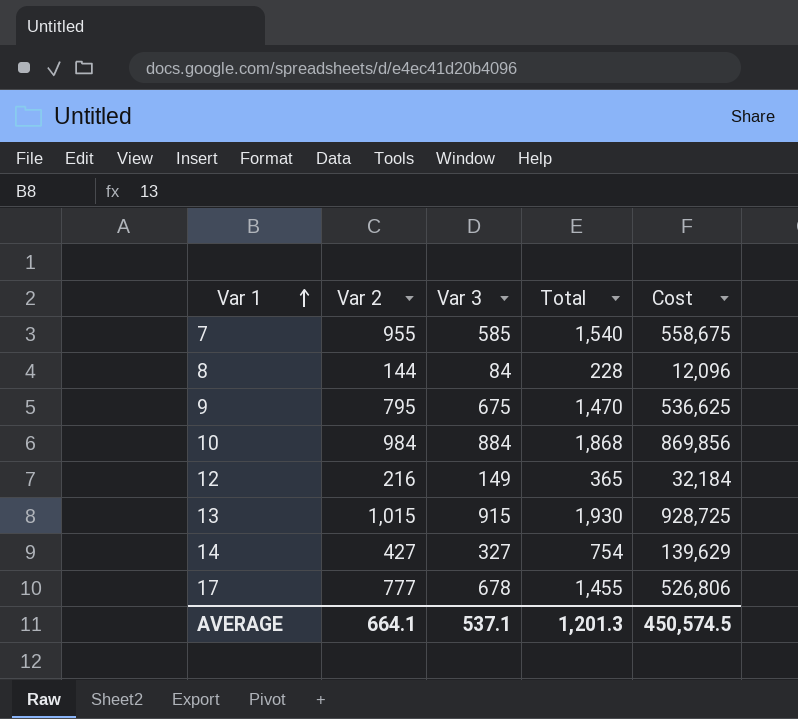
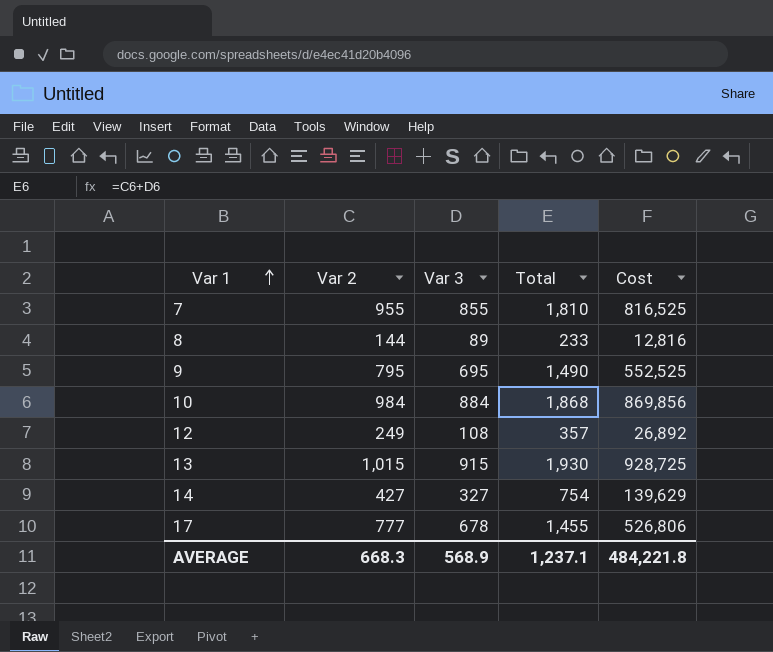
7 | Var 3: 585 -> 855
7 | Total: 1,540 -> 1,810
7 | Cost: 558,675 -> 816,525
8 | Var 3: 84 -> 89
8 | Total: 228 -> 233
8 | Cost: 12,096 -> 12,816
9 | Var 3: 675 -> 695
9 | Total: 1,470 -> 1,490
9 | Cost: 536,625 -> 552,525
12 | Var 2: 216 -> 249
12 | Var 3: 149 -> 108
12 | Total: 365 -> 357
12 | Cost: 32,184 -> 26,892
AVERAGE | Var 2: 664.1 -> 668.3
AVERAGE | Var 3: 537.1 -> 568.9
AVERAGE | Total: 1,201.3 -> 1,237.1
AVERAGE | Cost: 450,574.5 -> 484,221.8

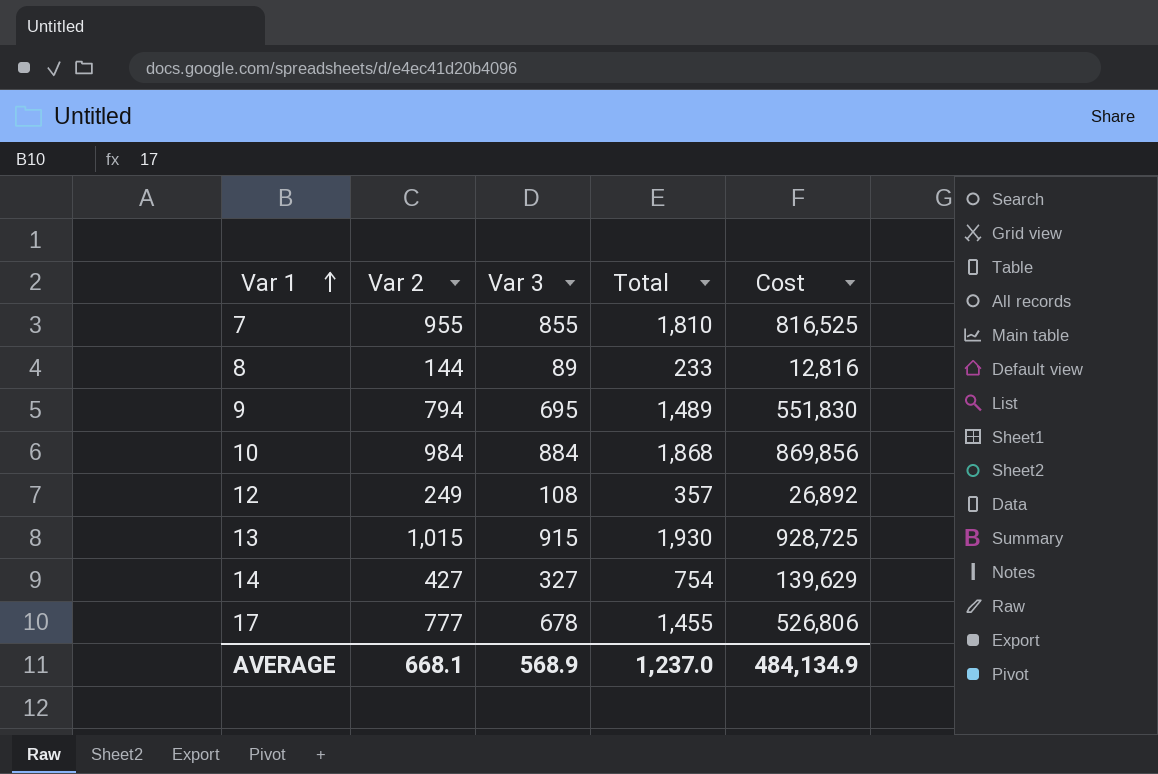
9 | Var 2: 795 -> 794
9 | Total: 1,490 -> 1,489
9 | Cost: 552,525 -> 551,830
AVERAGE | Var 2: 668.3 -> 668.1
AVERAGE | Total: 1,237.1 -> 1,237.0
AVERAGE | Cost: 484,221.8 -> 484,134.9

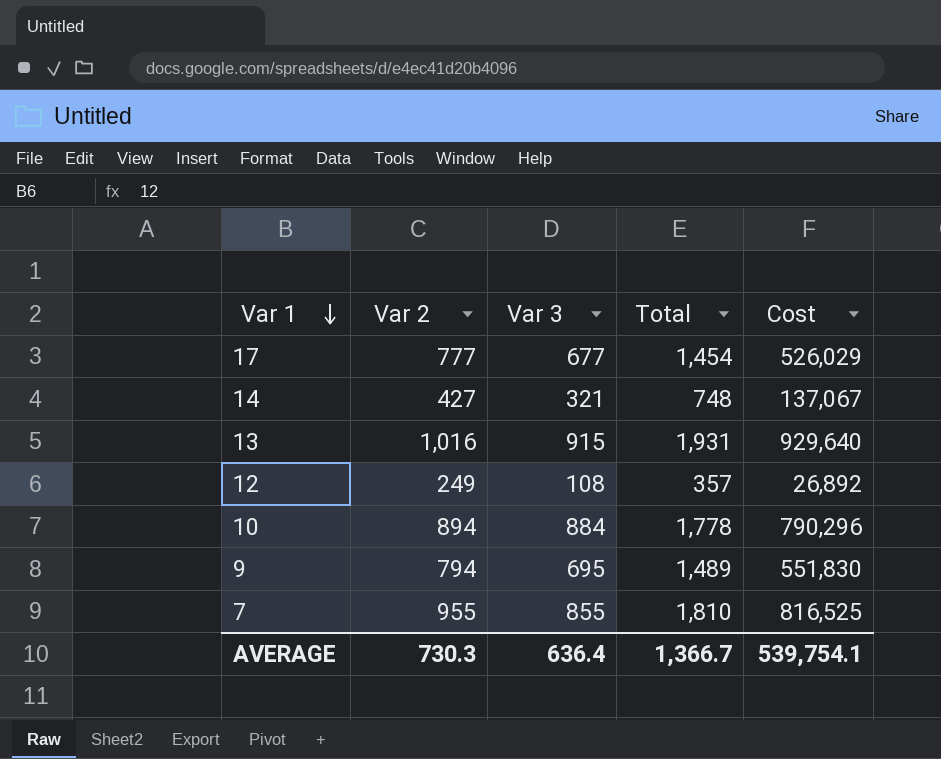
row order: Var 1 ascending -> Var 1 descending
row 8: 144 | 89 | 233 | 12,816 -> none
17 | Var 3: 678 -> 677
17 | Total: 1,455 -> 1,454
17 | Cost: 526,806 -> 526,029
14 | Var 3: 327 -> 321
14 | Total: 754 -> 748
14 | Cost: 139,629 -> 137,067
13 | Var 2: 1,015 -> 1,016
13 | Total: 1,930 -> 1,931
13 | Cost: 928,725 -> 929,640
10 | Var 2: 984 -> 894
10 | Total: 1,868 -> 1,778
10 | Cost: 869,856 -> 790,296
AVERAGE | Var 2: 668.1 -> 730.3
AVERAGE | Var 3: 568.9 -> 636.4
AVERAGE | Total: 1,237.0 -> 1,366.7
AVERAGE | Cost: 484,134.9 -> 539,754.1

